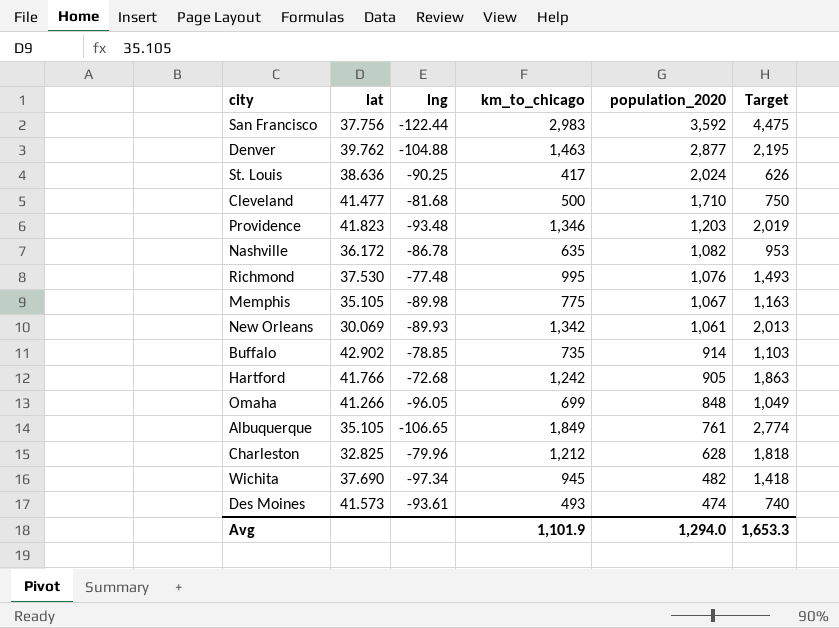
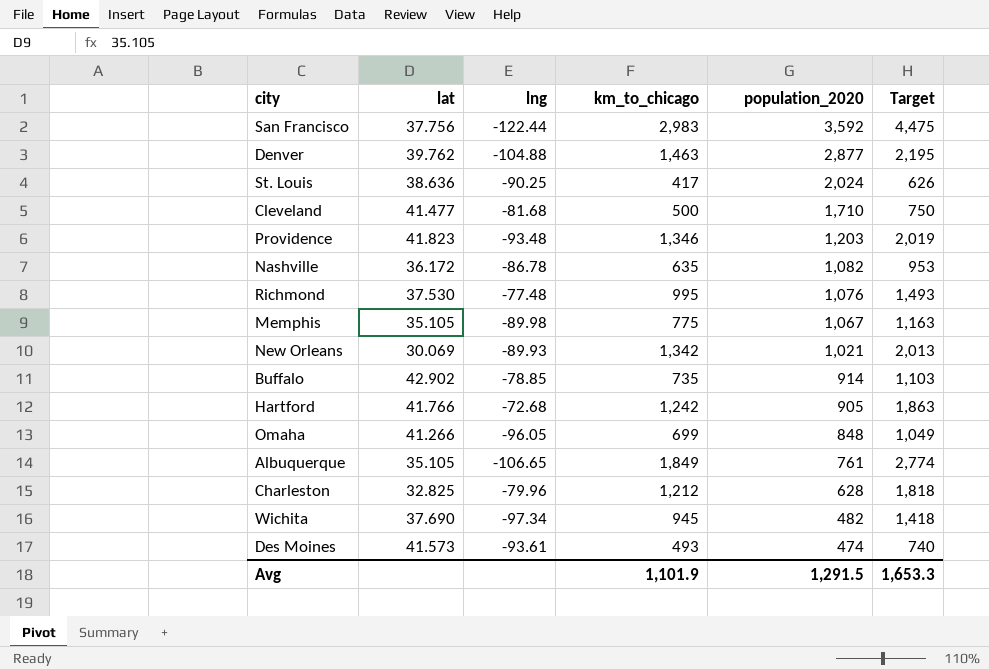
New Orleans | population_2020: 1,061 -> 1,021
Avg | population_2020: 1,294.0 -> 1,291.5

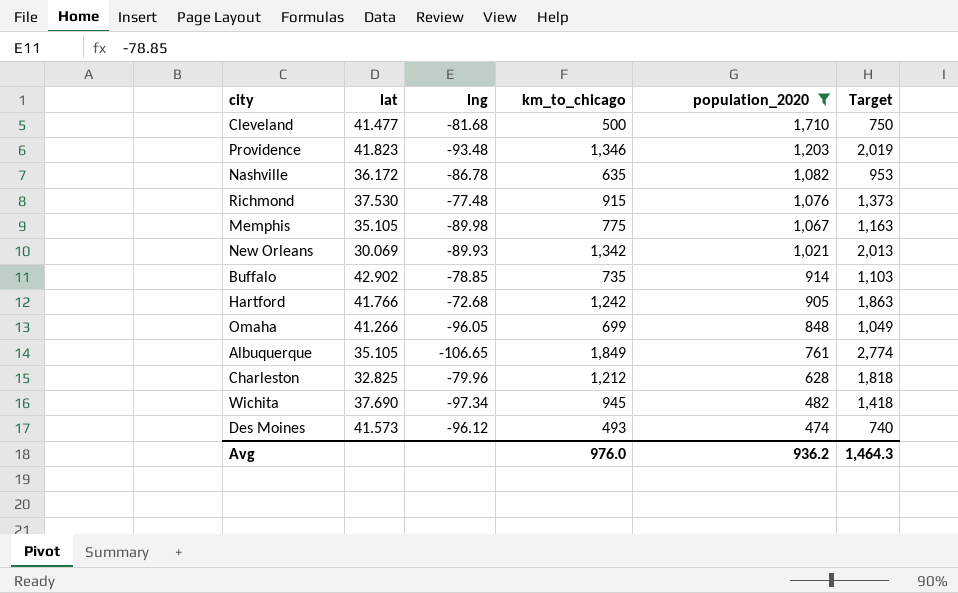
filter: none -> population_2020 <= 1,710
Richmond | km_to_chicago: 995 -> 915
Richmond | Target: 1,493 -> 1,373
Des Moines | lng: -93.61 -> -96.12
Avg | km_to_chicago: 1,101.9 -> 976.0
Avg | population_2020: 1,291.5 -> 936.2
Avg | Target: 1,653.3 -> 1,464.3

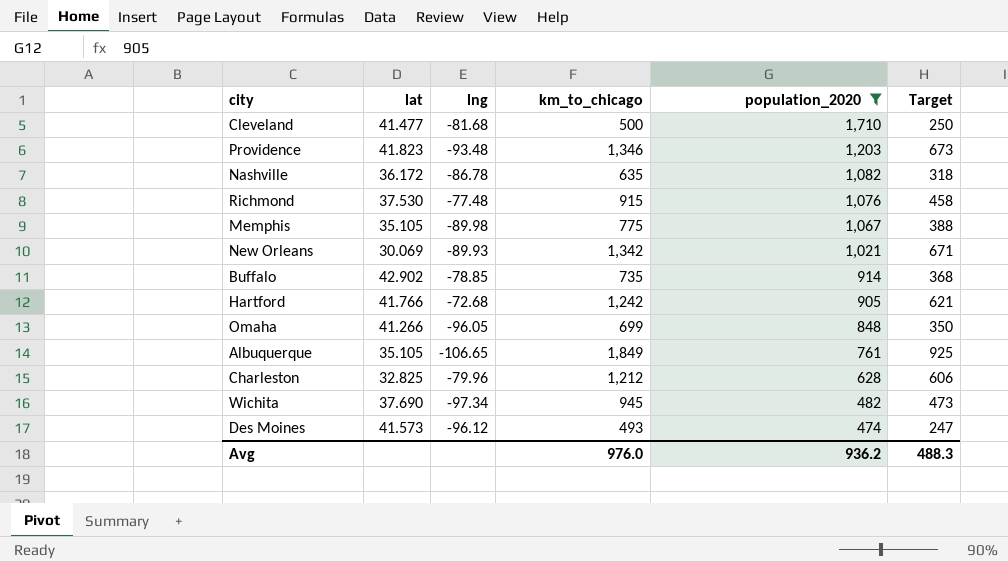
column Target | formula: [km_to_chicago] * 1.5 -> [km_to_chicago] * 0.5
Avg | Target: 1,464.3 -> 488.3

